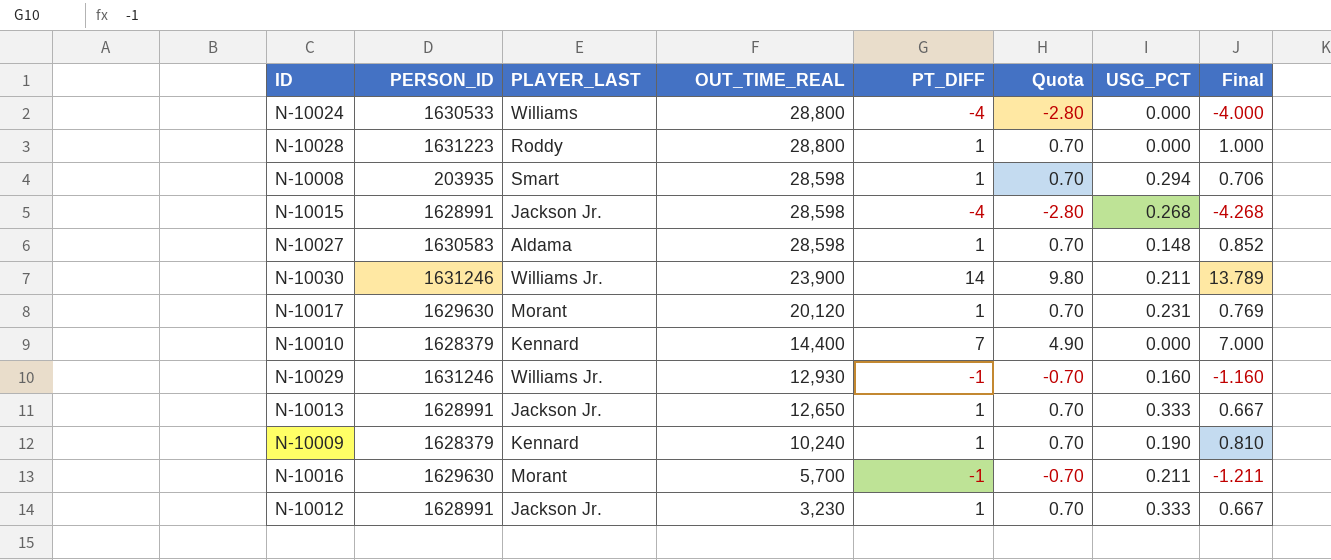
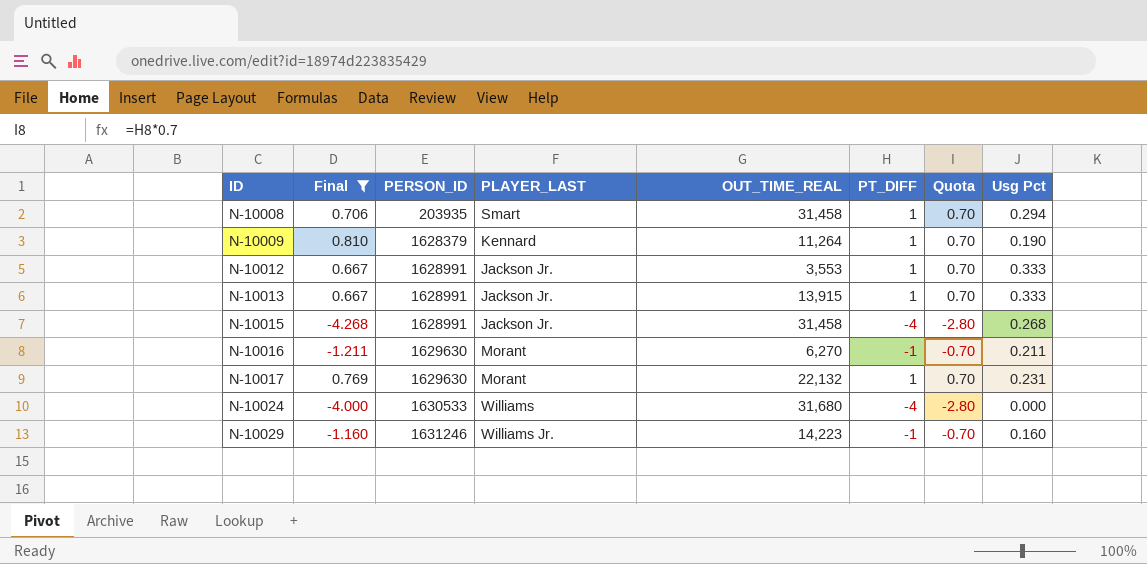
filter: none -> Final <= 0.810
row order: OUT_TIME_REAL descending -> ID ascending
column Final | position: 8 -> 2
column name: USG_PCT -> Usg Pct
N-10008 | OUT_TIME_REAL: 28,598 -> 31,458
N-10009 | OUT_TIME_REAL: 10,240 -> 11,264
N-10012 | OUT_TIME_REAL: 3,230 -> 3,553
N-10013 | OUT_TIME_REAL: 12,650 -> 13,915
N-10015 | OUT_TIME_REAL: 28,598 -> 31,458
N-10016 | OUT_TIME_REAL: 5,700 -> 6,270
N-10017 | OUT_TIME_REAL: 20,120 -> 22,132
N-10024 | OUT_TIME_REAL: 28,800 -> 31,680
N-10029 | OUT_TIME_REAL: 12,930 -> 14,223

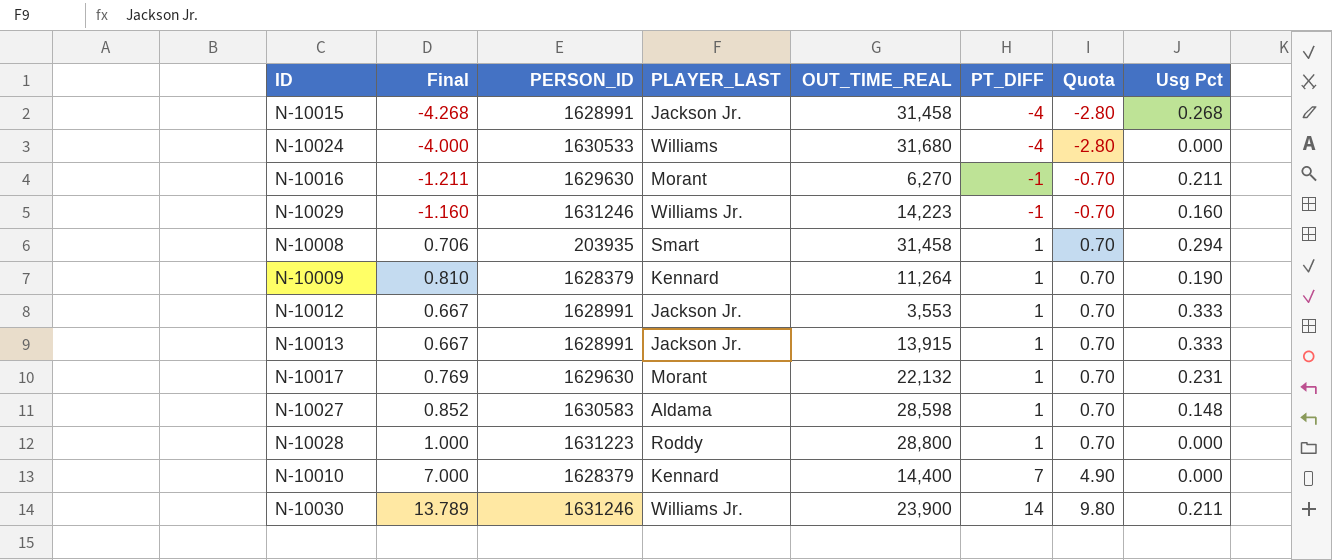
filter: Final <= 0.810 -> none
row order: ID ascending -> PT_DIFF ascending

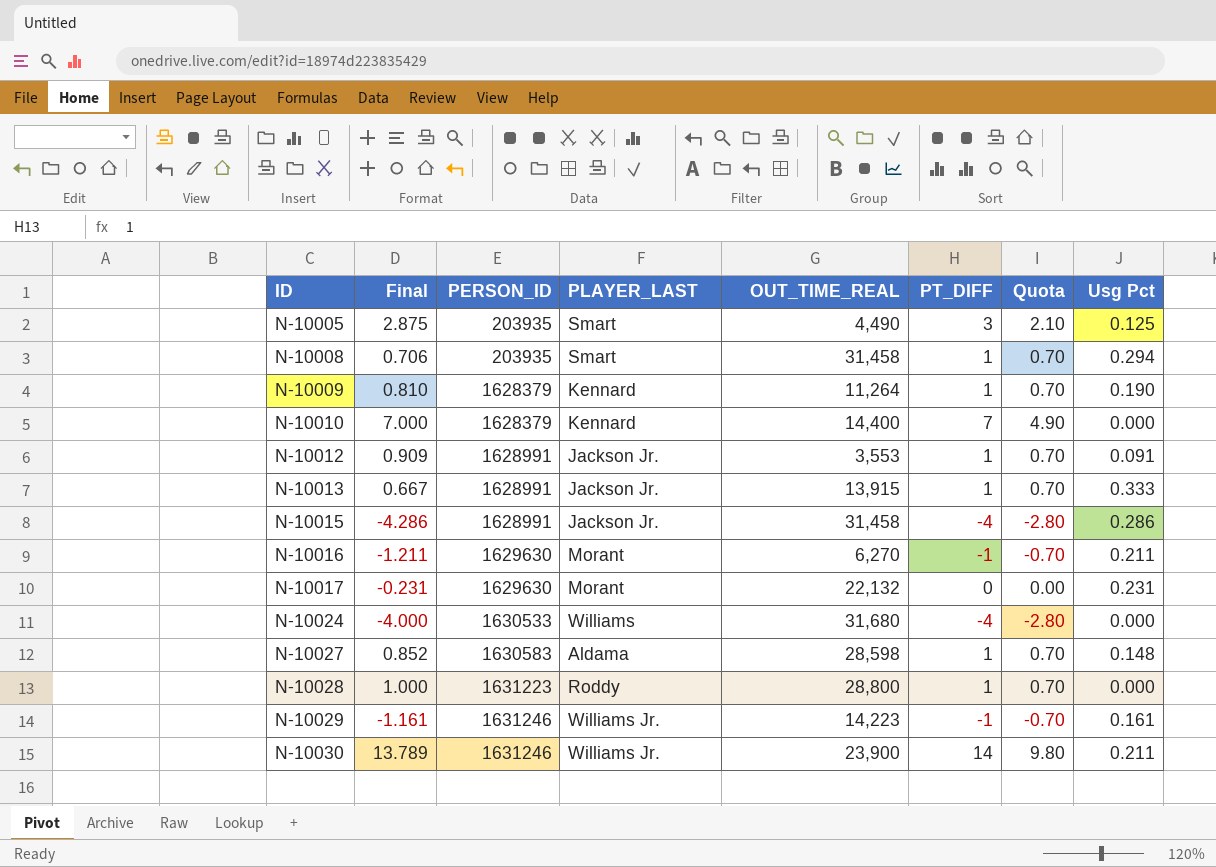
row order: PT_DIFF ascending -> ID ascending
row N-10005: none -> 2.875 | 203935 | Smart | 4,490 | 3 | 2.10 | 0.125
N-10012 | Final: 0.667 -> 0.909
N-10012 | Usg Pct: 0.333 -> 0.091
N-10015 | Final: -4.268 -> -4.286
N-10015 | Usg Pct: 0.268 -> 0.286
N-10017 | Final: 0.769 -> -0.231
N-10017 | PT_DIFF: 1 -> 0
N-10017 | Quota: 0.70 -> 0.00
N-10029 | Final: -1.160 -> -1.161
N-10029 | Usg Pct: 0.160 -> 0.161

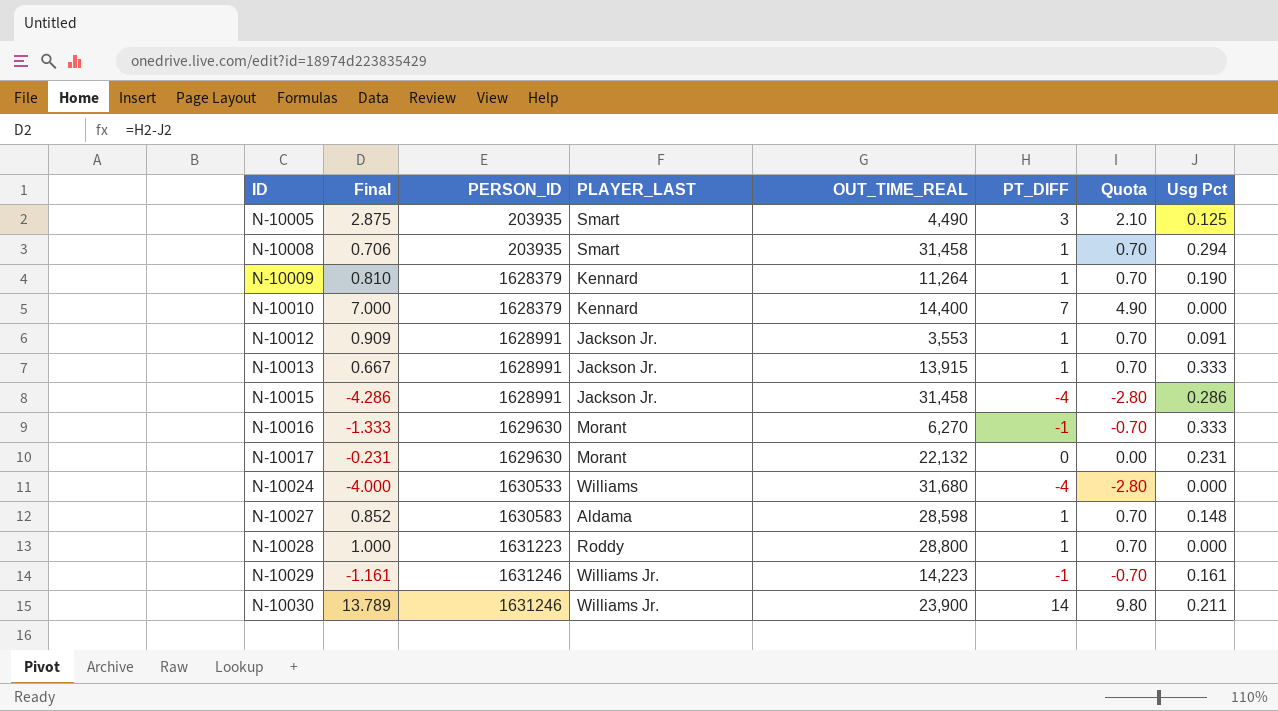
N-10016 | Final: -1.211 -> -1.333
N-10016 | Usg Pct: 0.211 -> 0.333

